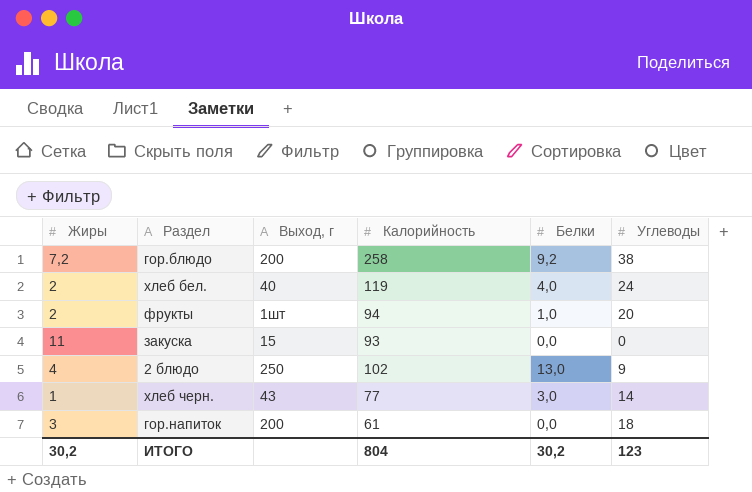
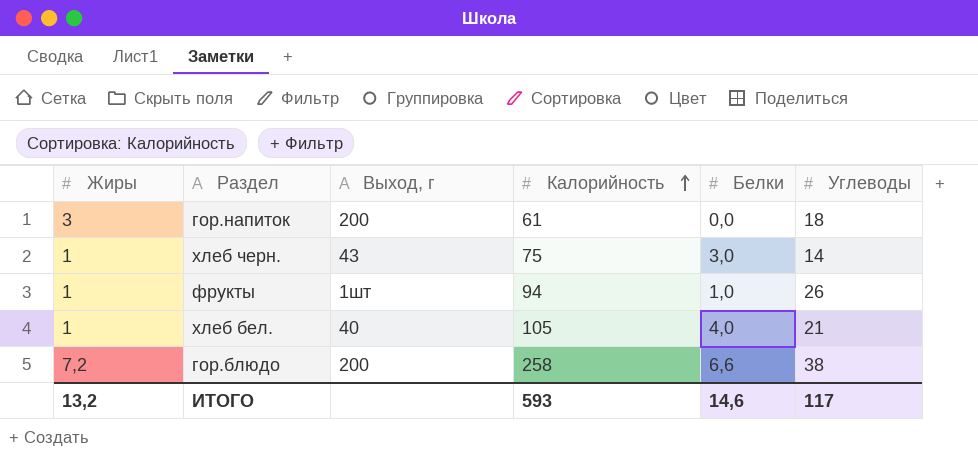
row order: none -> Калорийность ascending
row закуска: 11 | 15 | 93 | 0,0 | 0 -> none
row 2 блюдо: 4 | 250 | 102 | 13,0 | 9 -> none
хлеб черн. | Калорийность: 77 -> 75
фрукты | Жиры: 2 -> 1
фрукты | Углеводы: 20 -> 26
хлеб бел. | Жиры: 2 -> 1
хлеб бел. | Калорийность: 119 -> 105
хлеб бел. | Углеводы: 24 -> 21
гор.блюдо | Белки: 9,2 -> 6,6
ИТОГО | Жиры: 30,2 -> 13,2
ИТОГО | Калорийность: 804 -> 593
ИТОГО | Белки: 30,2 -> 14,6
ИТОГО | Углеводы: 123 -> 117

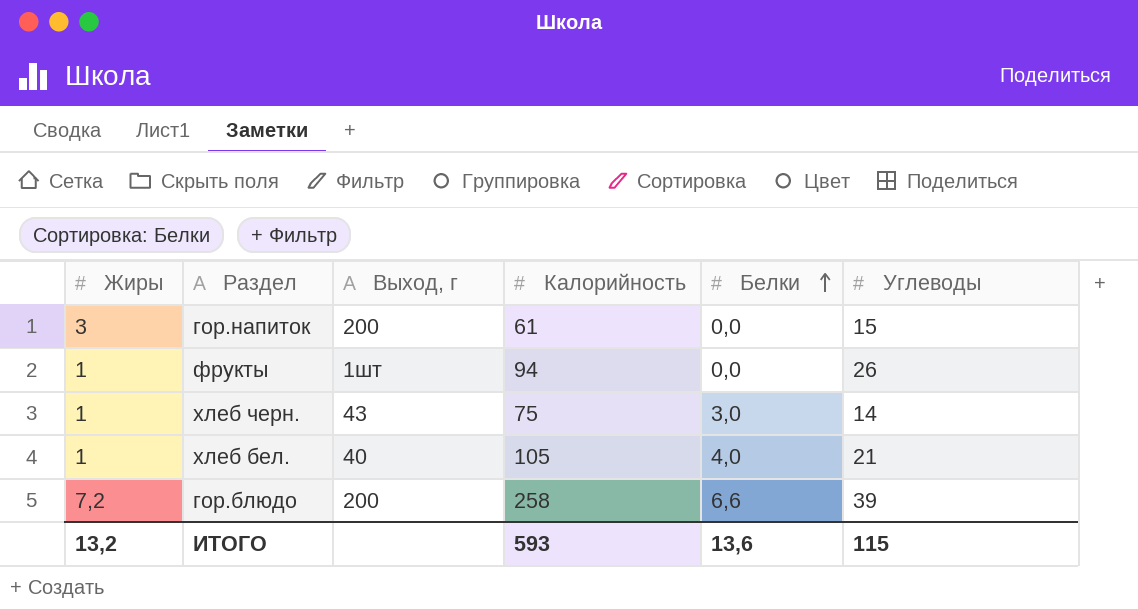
row order: Калорийность ascending -> Белки ascending
гор.напиток | Углеводы: 18 -> 15
фрукты | Белки: 1,0 -> 0,0
гор.блюдо | Углеводы: 38 -> 39
ИТОГО | Белки: 14,6 -> 13,6
ИТОГО | Углеводы: 117 -> 115

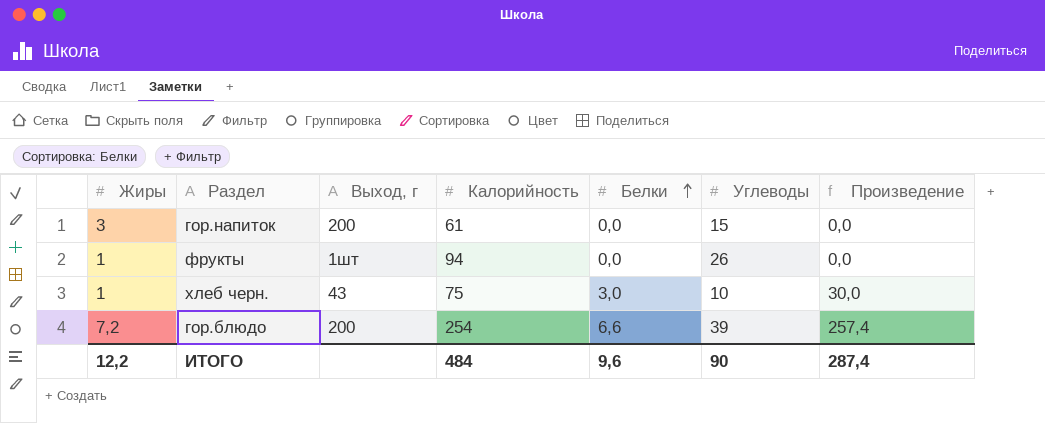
column Произведение | formula: none -> [Белки] * [Углеводы]
row хлеб бел.: 1 | 40 | 105 | 4,0 | 21 -> none
хлеб черн. | Углеводы: 14 -> 10
гор.блюдо | Калорийность: 258 -> 254
ИТОГО | Жиры: 13,2 -> 12,2
ИТОГО | Калорийность: 593 -> 484
ИТОГО | Белки: 13,6 -> 9,6
ИТОГО | Углеводы: 115 -> 90

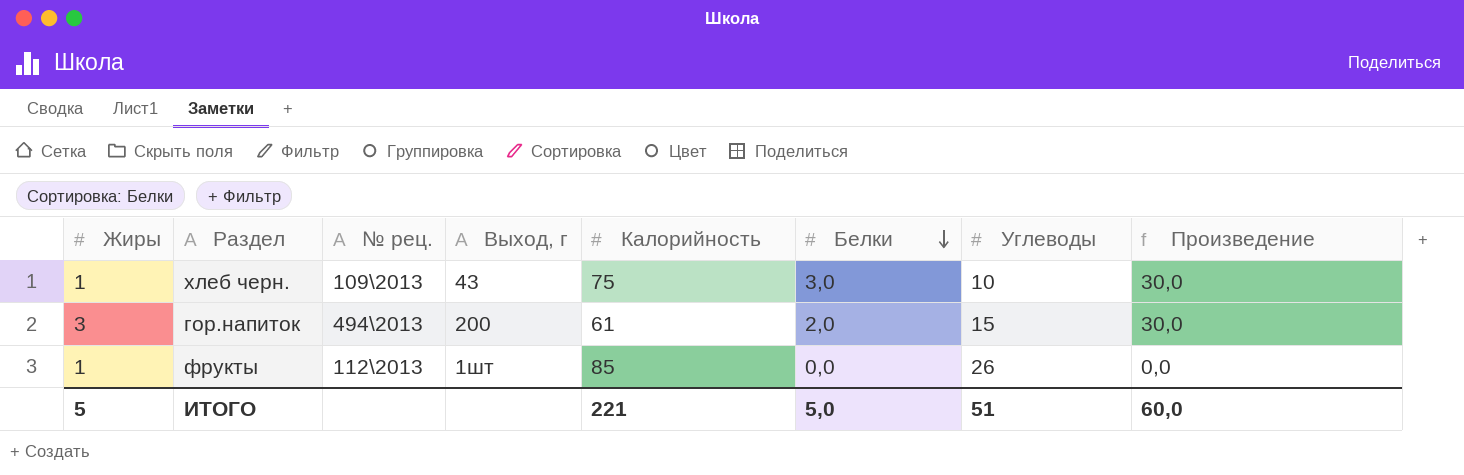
row order: Белки ascending -> Белки descending
column № рец. | position: none -> 3
row гор.блюдо: 7,2 | 200 | 254 | 6,6 | 39 | 257,4 -> none
гор.напиток | Белки: 0,0 -> 2,0
гор.напиток | Произведение: 0,0 -> 30,0
фрукты | Калорийность: 94 -> 85
ИТОГО | Жиры: 12,2 -> 5
ИТОГО | Калорийность: 484 -> 221
ИТОГО | Белки: 9,6 -> 5,0
ИТОГО | Углеводы: 90 -> 51
ИТОГО | Произведение: 287,4 -> 60,0

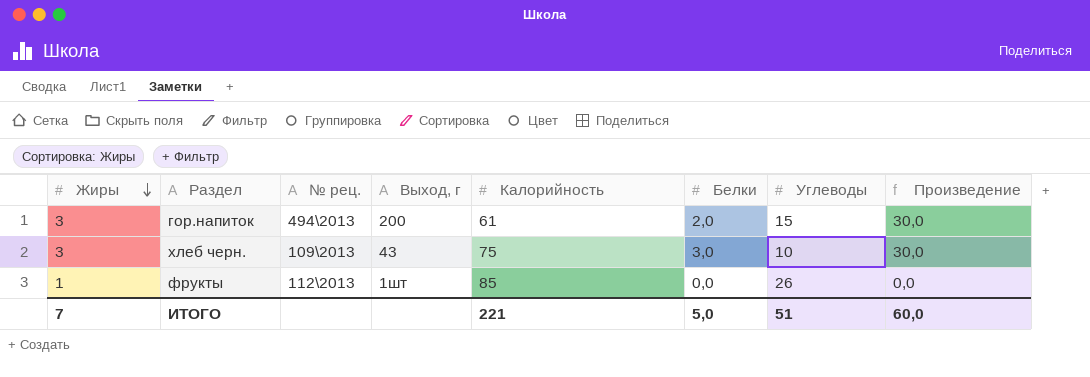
row order: Белки descending -> Жиры descending
хлеб черн. | Жиры: 1 -> 3
ИТОГО | Жиры: 5 -> 7

